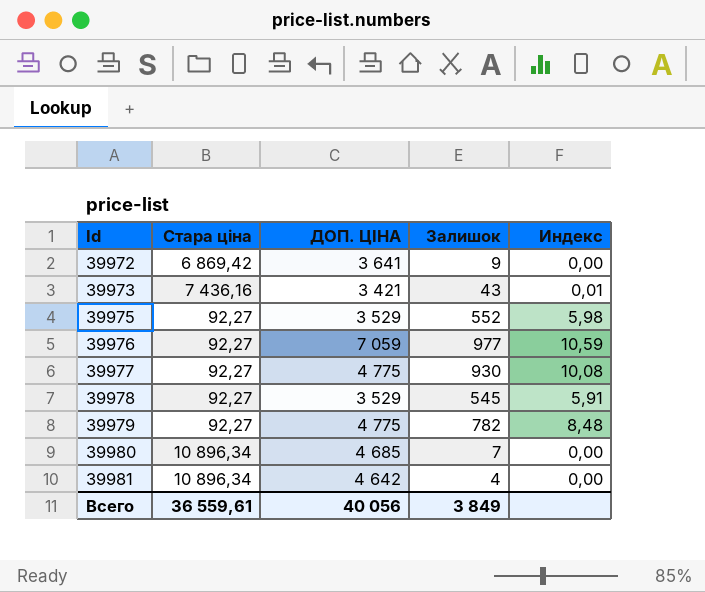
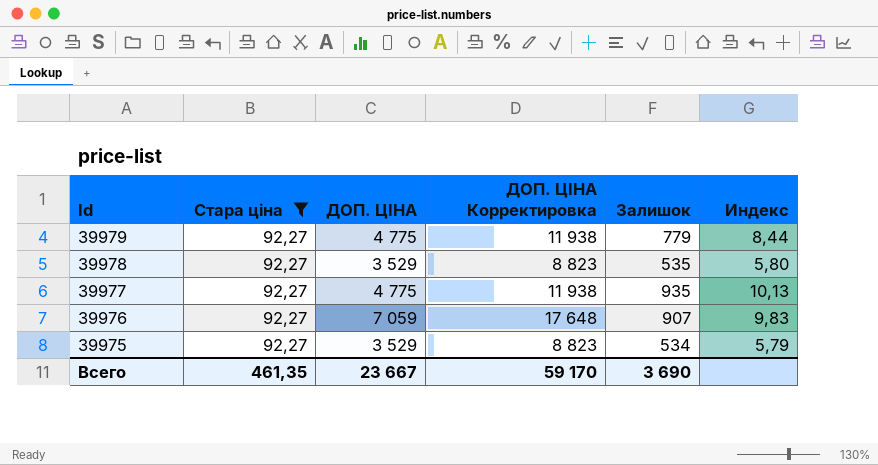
filter: none -> Стара ціна = 92,27
row order: Id ascending -> Id descending
column ДОП. ЦІНА Корректировка | formula: none -> [ДОП. ЦІНА] * 2,5
39979 | Залишок: 782 -> 779
39979 | Индекс: 8,48 -> 8,44
39978 | Залишок: 545 -> 535
39978 | Индекс: 5,91 -> 5,80
39977 | Залишок: 930 -> 935
39977 | Индекс: 10,08 -> 10,13
39976 | Залишок: 977 -> 907
39976 | Индекс: 10,59 -> 9,83
39975 | Залишок: 552 -> 534
39975 | Индекс: 5,98 -> 5,79
Всего | Стара ціна: 36 559,61 -> 461,35
Всего | ДОП. ЦІНА: 40 056 -> 23 667
Всего | Залишок: 3 849 -> 3 690

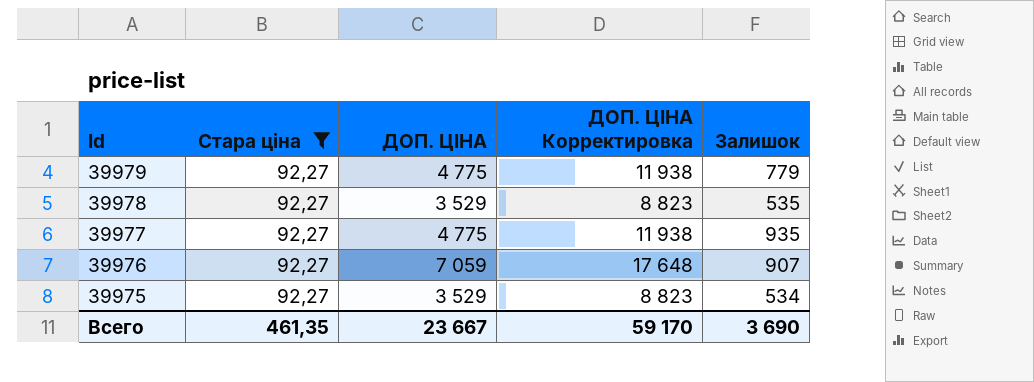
column Индекс | formula: [Залишок] / [Стара ціна] -> none

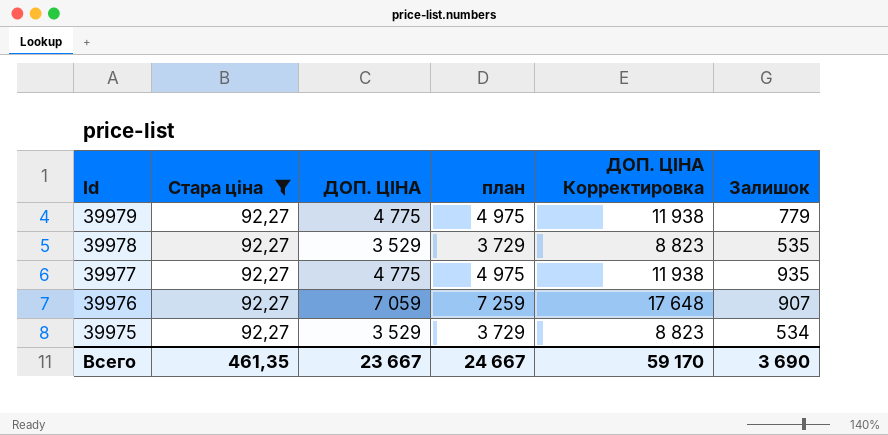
column план | formula: none -> [ДОП. ЦІНА] + 200

